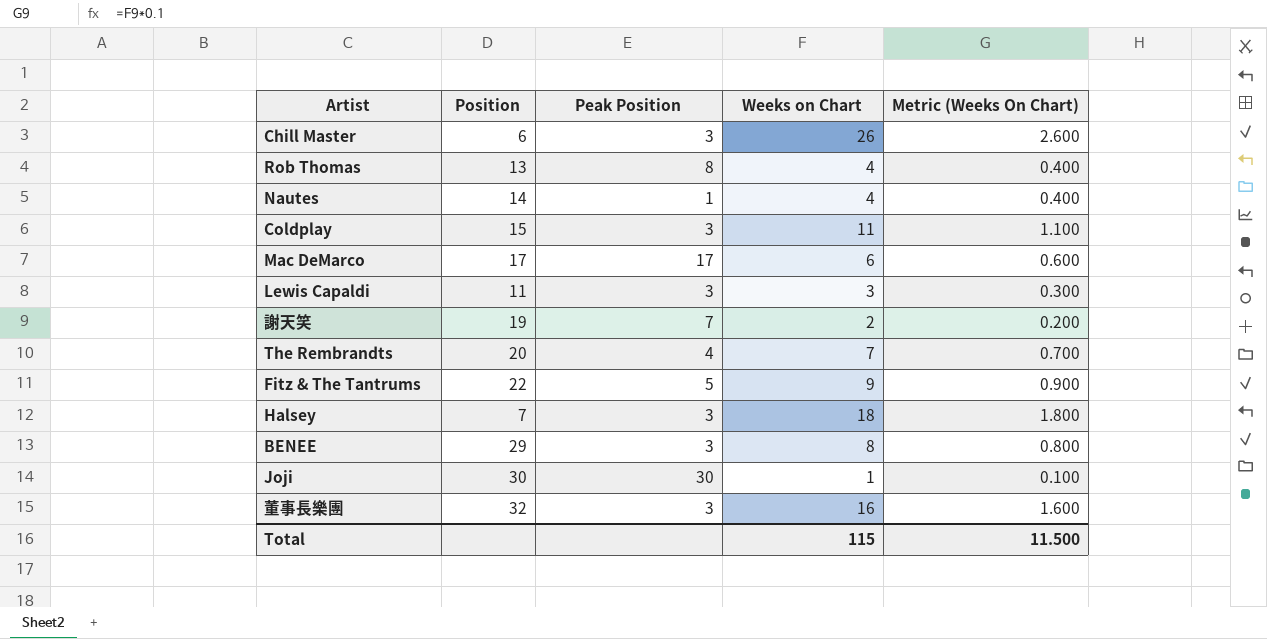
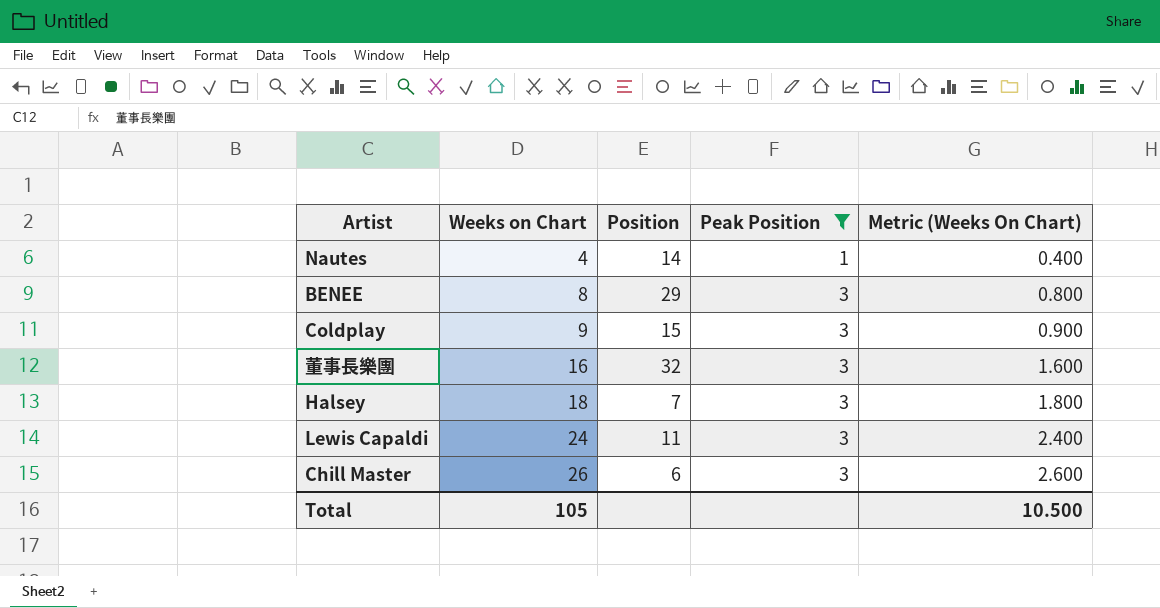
filter: none -> Peak Position <= 3
row order: none -> Weeks on Chart ascending
column Weeks on Chart | position: 4 -> 2
Coldplay | Weeks on Chart: 11 -> 9
Coldplay | Metric (Weeks On Chart): 1.100 -> 0.900
Lewis Capaldi | Weeks on Chart: 3 -> 24
Lewis Capaldi | Metric (Weeks On Chart): 0.300 -> 2.400
Total | Weeks on Chart: 115 -> 105
Total | Metric (Weeks On Chart): 11.500 -> 10.500

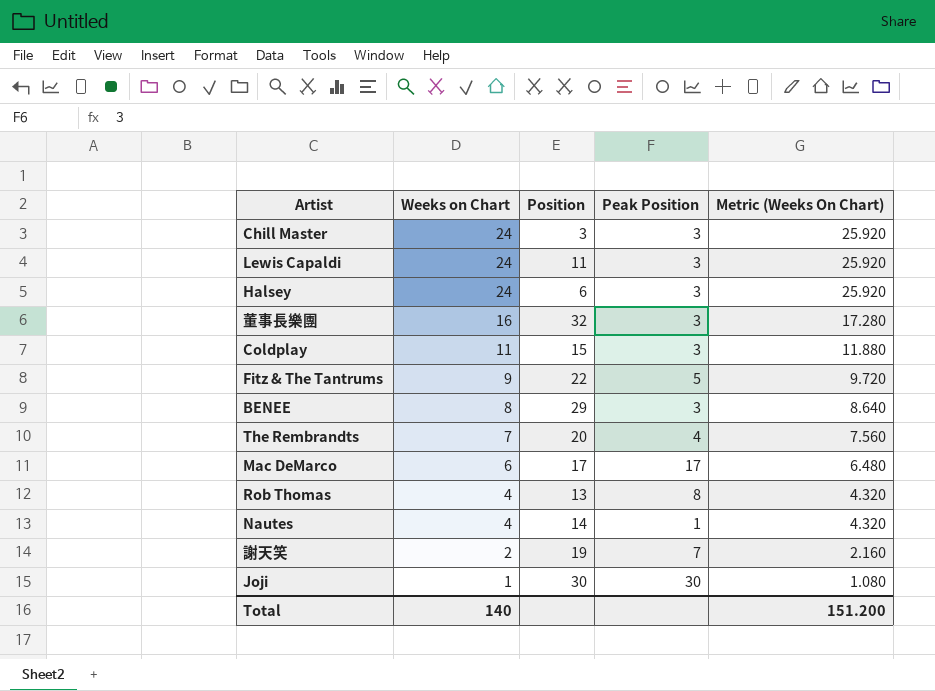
filter: Peak Position <= 3 -> none
row order: Weeks on Chart ascending -> Weeks on Chart descending
column Metric (Weeks On Chart) | formula: [Weeks on Chart] * 0.1 -> [Weeks on Chart] * 1.08
Chill Master | Weeks on Chart: 26 -> 24
Chill Master | Position: 6 -> 3
Halsey | Weeks on Chart: 18 -> 24
Halsey | Position: 7 -> 6
Coldplay | Weeks on Chart: 9 -> 11
Total | Weeks on Chart: 105 -> 140
Total | Metric (Weeks On Chart): 10.500 -> 151.200

